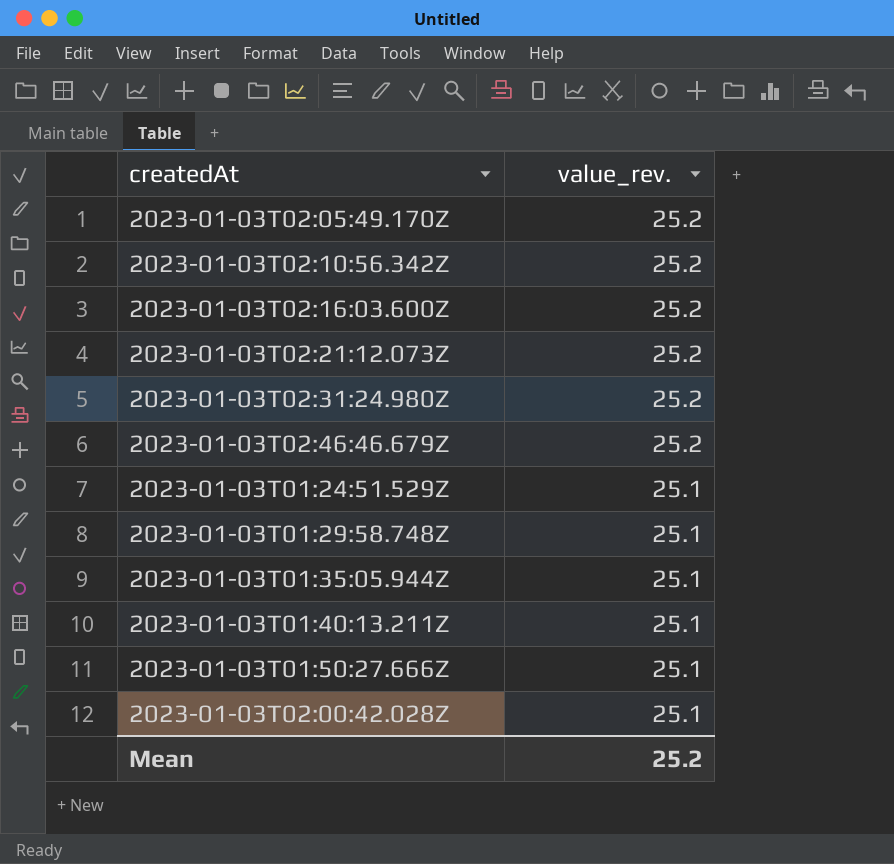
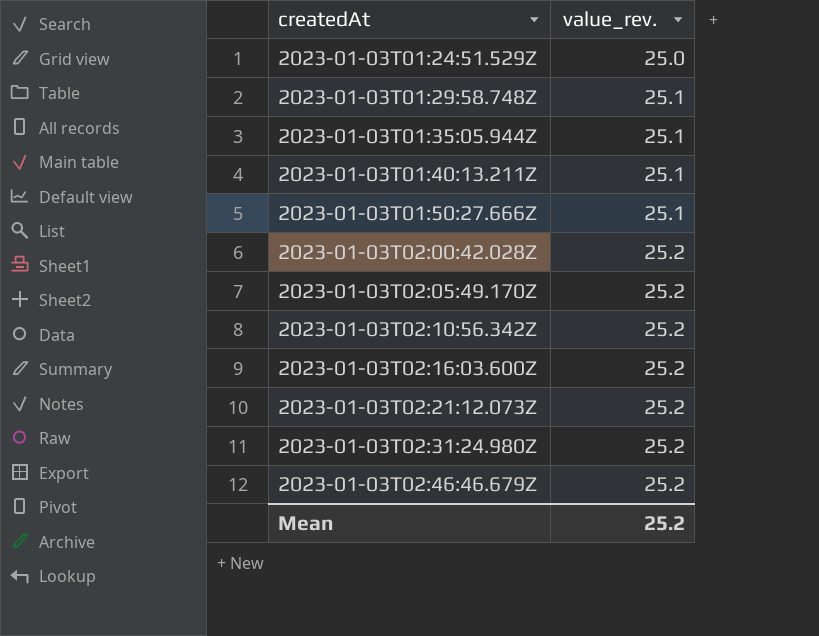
row order: value_rev. descending -> createdAt ascending
2023-01-03T01:24:51.529Z | value_rev.: 25.1 -> 25.0
2023-01-03T02:00:42.028Z | value_rev.: 25.1 -> 25.2

